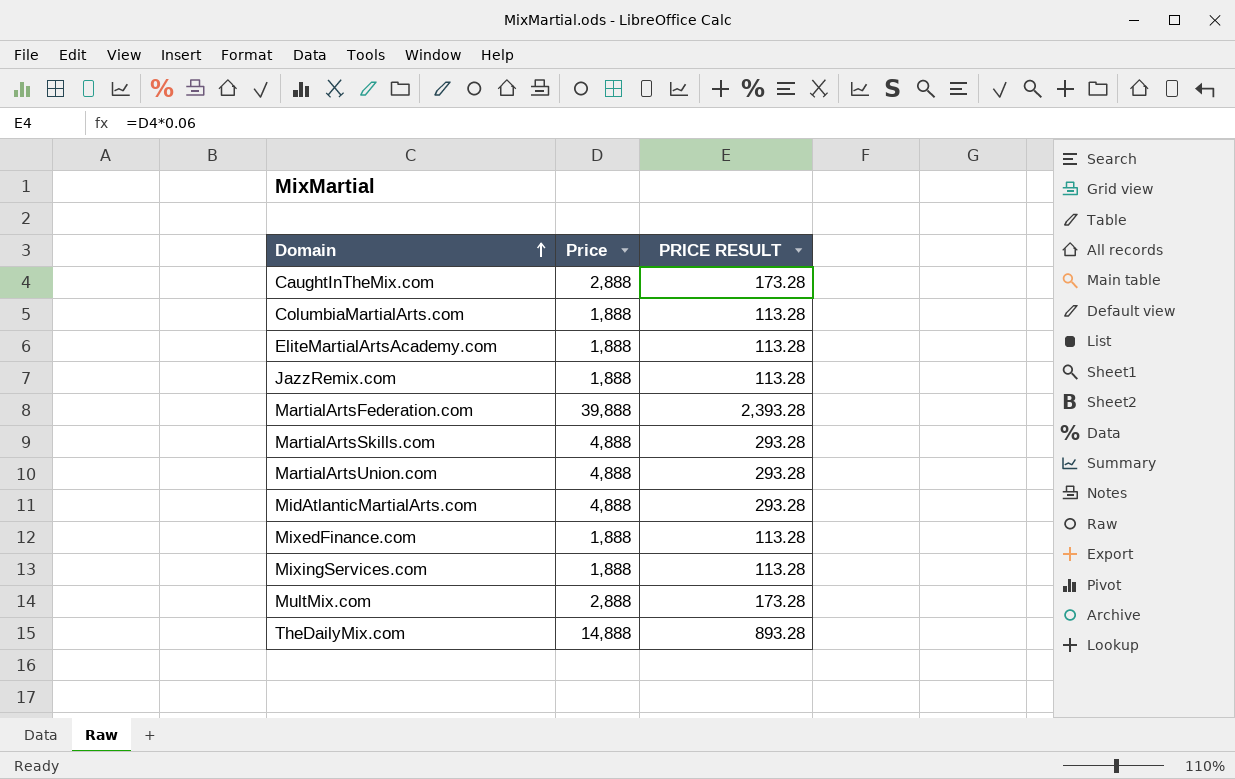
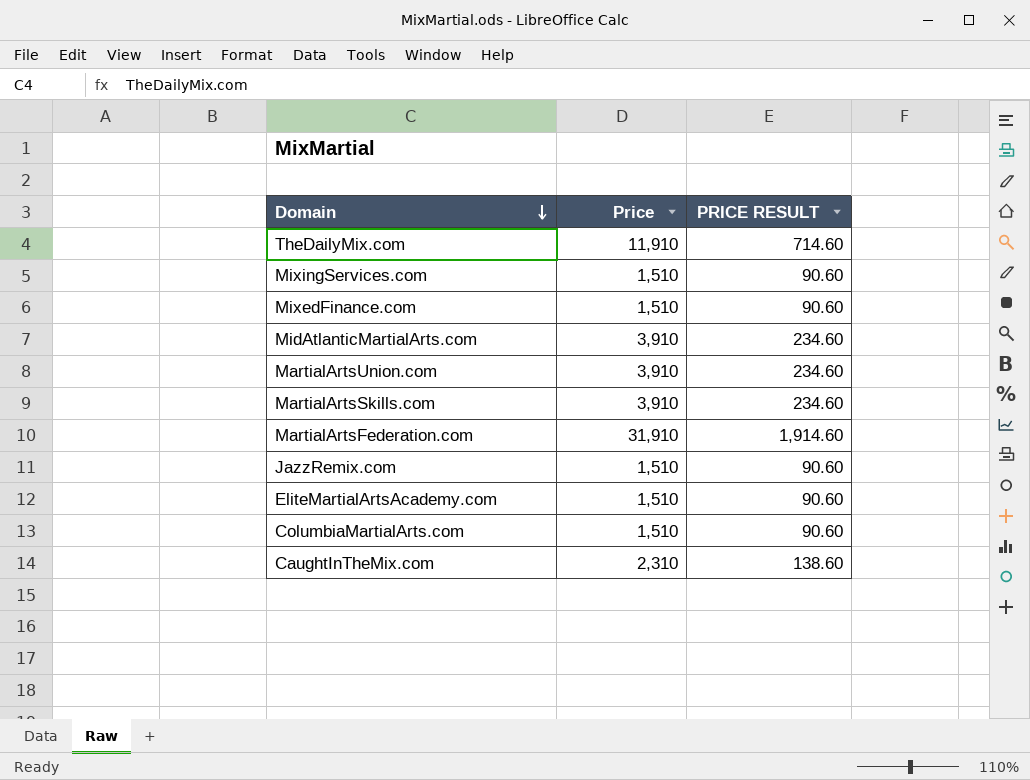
row order: Domain ascending -> Domain descending
row MultMix.com: 2,888 | 173.28 -> none
TheDailyMix.com | Price: 14,888 -> 11,910
TheDailyMix.com | PRICE RESULT: 893.28 -> 714.60
MixingServices.com | Price: 1,888 -> 1,510
MixingServices.com | PRICE RESULT: 113.28 -> 90.60
MixedFinance.com | Price: 1,888 -> 1,510
MixedFinance.com | PRICE RESULT: 113.28 -> 90.60
MidAtlanticMartialArts.com | Price: 4,888 -> 3,910
MidAtlanticMartialArts.com | PRICE RESULT: 293.28 -> 234.60
MartialArtsUnion.com | Price: 4,888 -> 3,910
MartialArtsUnion.com | PRICE RESULT: 293.28 -> 234.60
MartialArtsSkills.com | Price: 4,888 -> 3,910
MartialArtsSkills.com | PRICE RESULT: 293.28 -> 234.60
MartialArtsFederation.com | Price: 39,888 -> 31,910
MartialArtsFederation.com | PRICE RESULT: 2,393.28 -> 1,914.60
JazzRemix.com | Price: 1,888 -> 1,510
JazzRemix.com | PRICE RESULT: 113.28 -> 90.60
EliteMartialArtsAcademy.com | Price: 1,888 -> 1,510
EliteMartialArtsAcademy.com | PRICE RESULT: 113.28 -> 90.60
ColumbiaMartialArts.com | Price: 1,888 -> 1,510
ColumbiaMartialArts.com | PRICE RESULT: 113.28 -> 90.60
CaughtInTheMix.com | Price: 2,888 -> 2,310
CaughtInTheMix.com | PRICE RESULT: 173.28 -> 138.60

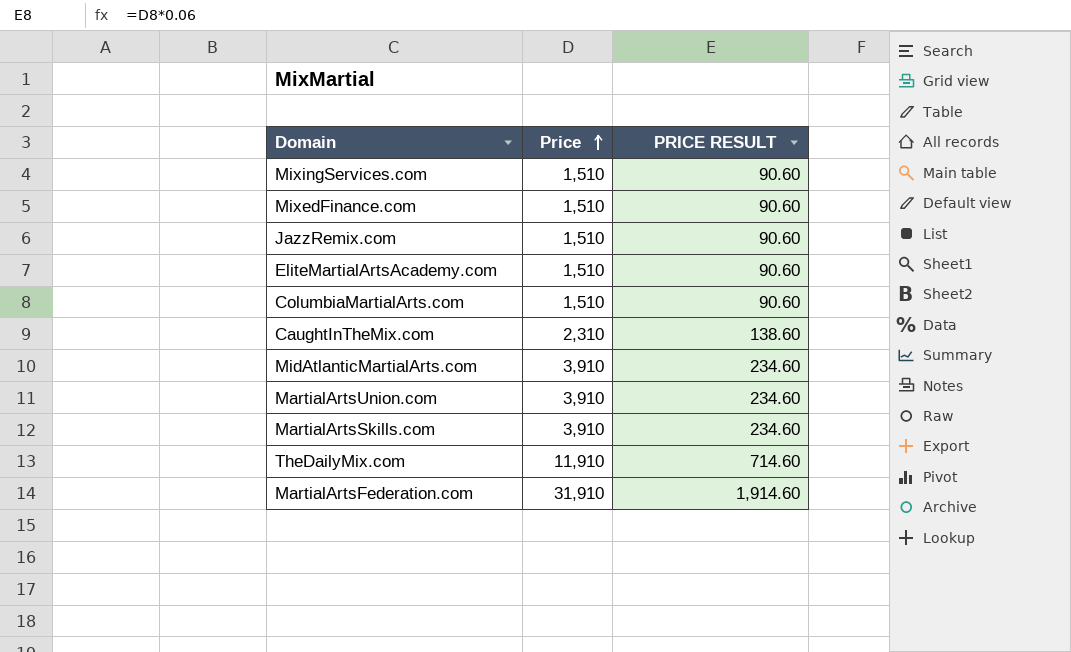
row order: Domain descending -> Price ascending

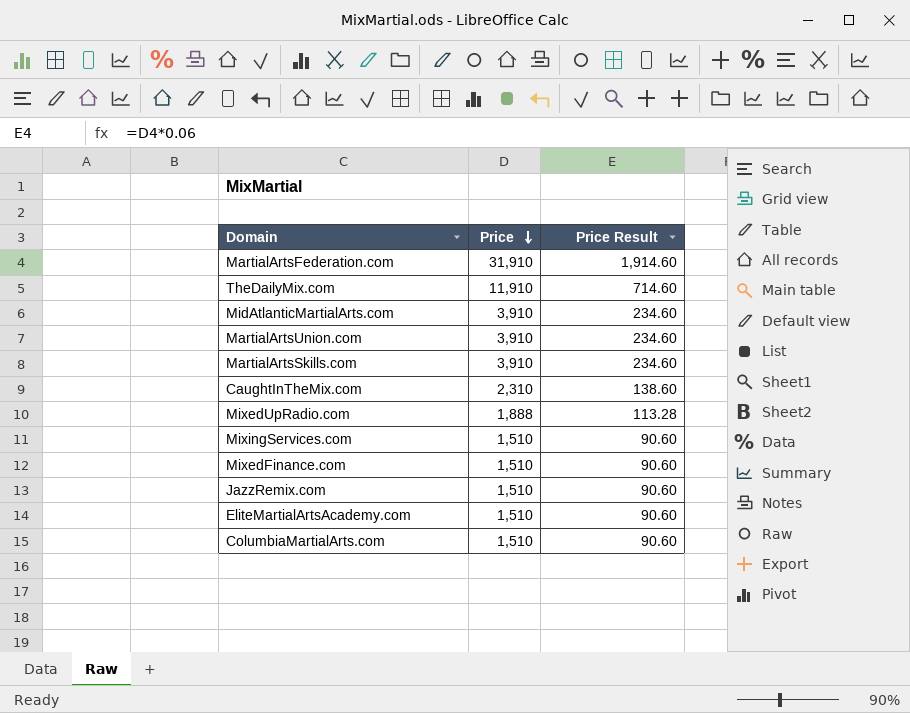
row order: Price ascending -> Price descending
column name: PRICE RESULT -> Price Result
row MixedUpRadio.com: none -> 1,888 | 113.28

